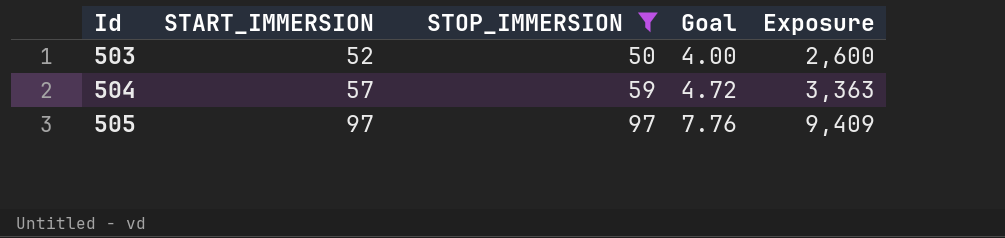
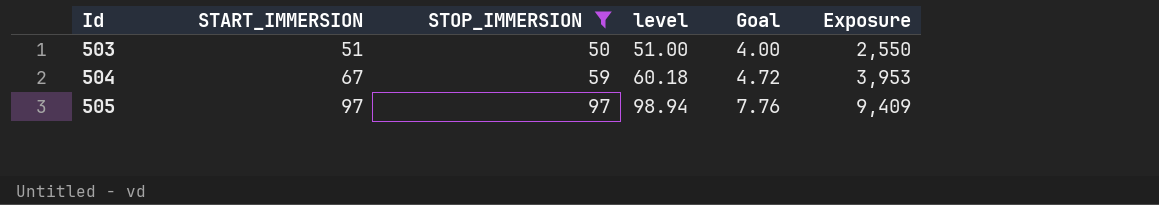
column level | formula: none -> [STOP_IMMERSION] * 1.02
503 | START_IMMERSION: 52 -> 51
503 | Exposure: 2,600 -> 2,550
504 | START_IMMERSION: 57 -> 67
504 | Exposure: 3,363 -> 3,953

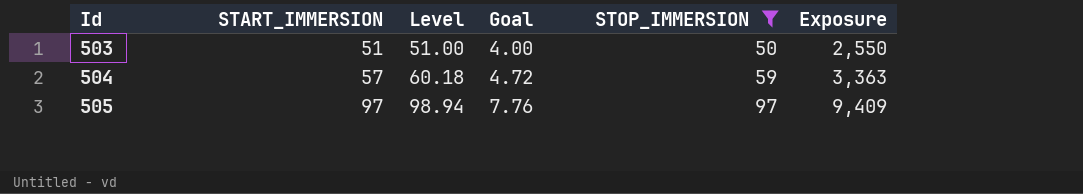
column name: level -> Level
column STOP_IMMERSION | position: 3 -> 5
504 | START_IMMERSION: 67 -> 57
504 | Exposure: 3,953 -> 3,363

